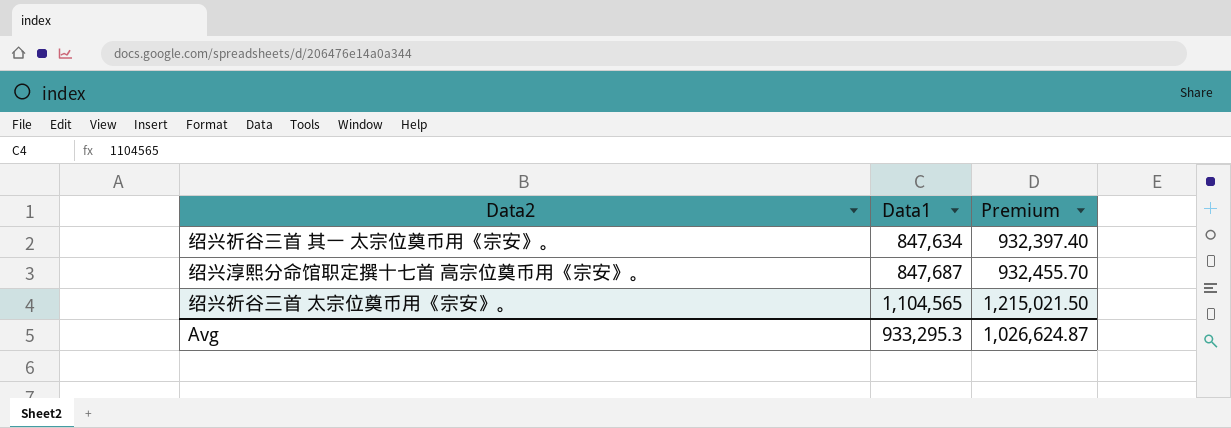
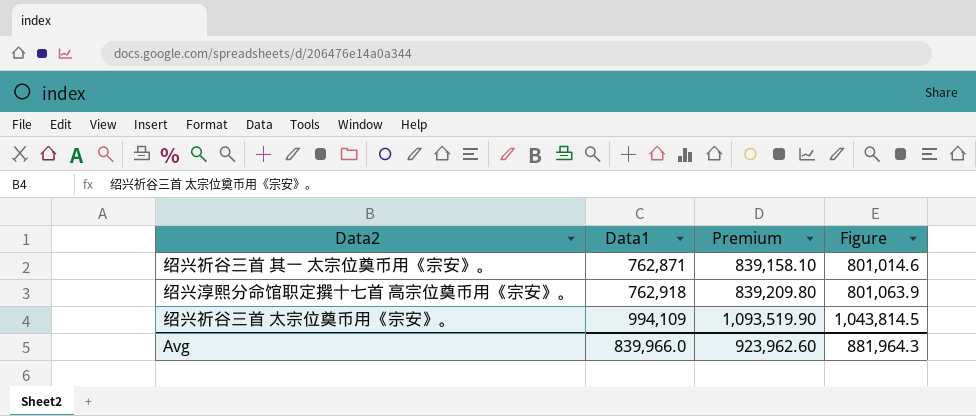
column Figure | formula: none -> [Data1] * 1.05
绍兴祈谷三首 其一 太宗位奠币用《宗安》。 | Data1: 847,634 -> 762,871
绍兴祈谷三首 其一 太宗位奠币用《宗安》。 | Premium: 932,397.40 -> 839,158.10
绍兴淳熙分命馆职定撰十七首 高宗位奠币用《宗安》。 | Data1: 847,687 -> 762,918
绍兴淳熙分命馆职定撰十七首 高宗位奠币用《宗安》。 | Premium: 932,455.70 -> 839,209.80
绍兴祈谷三首 太宗位奠币用《宗安》。 | Data1: 1,104,565 -> 994,109
绍兴祈谷三首 太宗位奠币用《宗安》。 | Premium: 1,215,021.50 -> 1,093,519.90
Avg | Data1: 933,295.3 -> 839,966.0
Avg | Premium: 1,026,624.87 -> 923,962.60

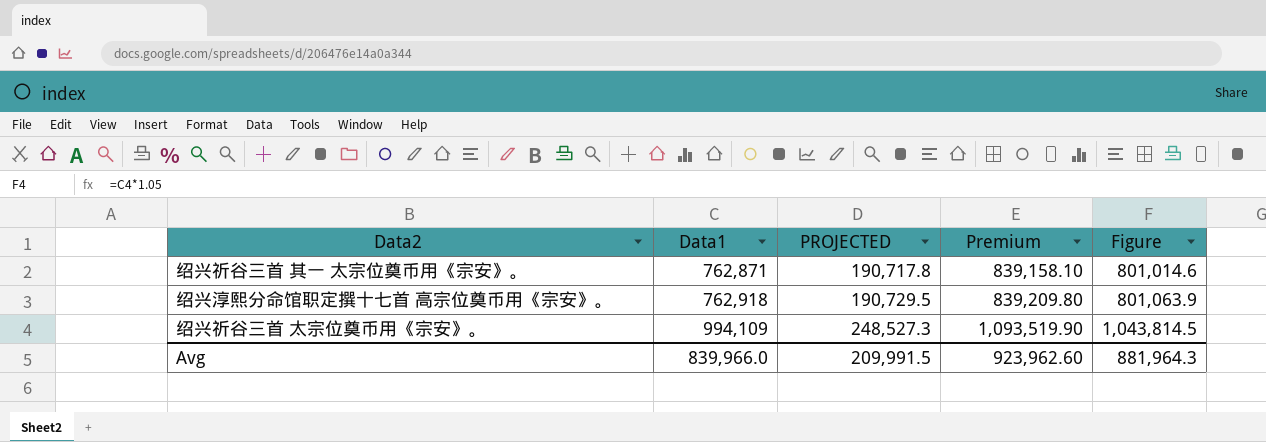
column PROJECTED | formula: none -> [Data1] * 0.25

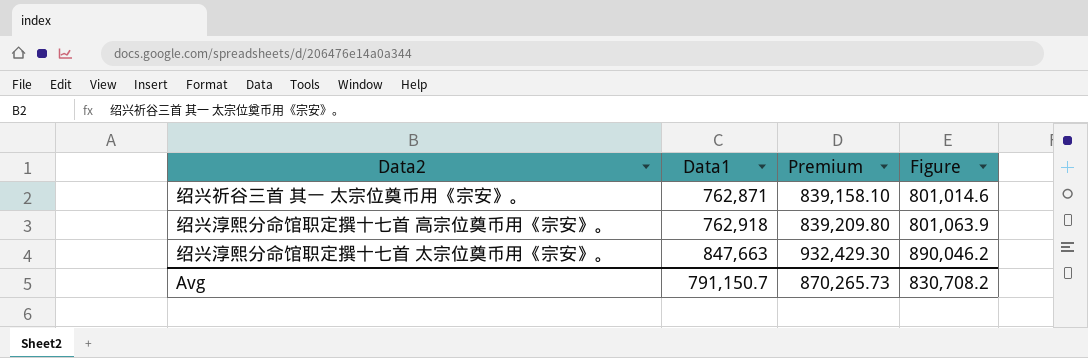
column PROJECTED | formula: [Data1] * 0.25 -> none
row 绍兴祈谷三首 太宗位奠币用《宗安》。: 994,109 | 248,527.3 | 1,093,519.90 | 1,043,814.5 -> none
row 绍兴淳熙分命馆职定撰十七首 太宗位奠币用《宗安》。: none -> 847,663 | 932,429.30 | 890,046.2
Avg | Data1: 839,966.0 -> 791,150.7
Avg | Premium: 923,962.60 -> 870,265.73
Avg | Figure: 881,964.3 -> 830,708.2

